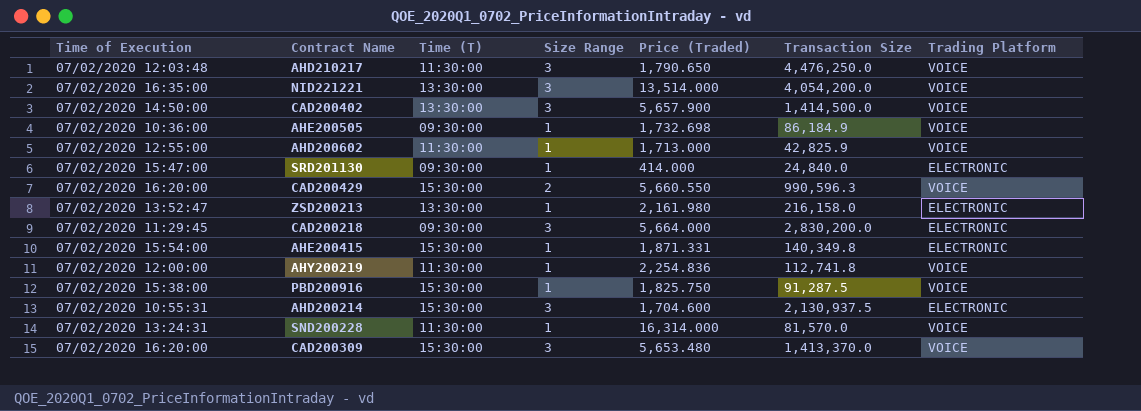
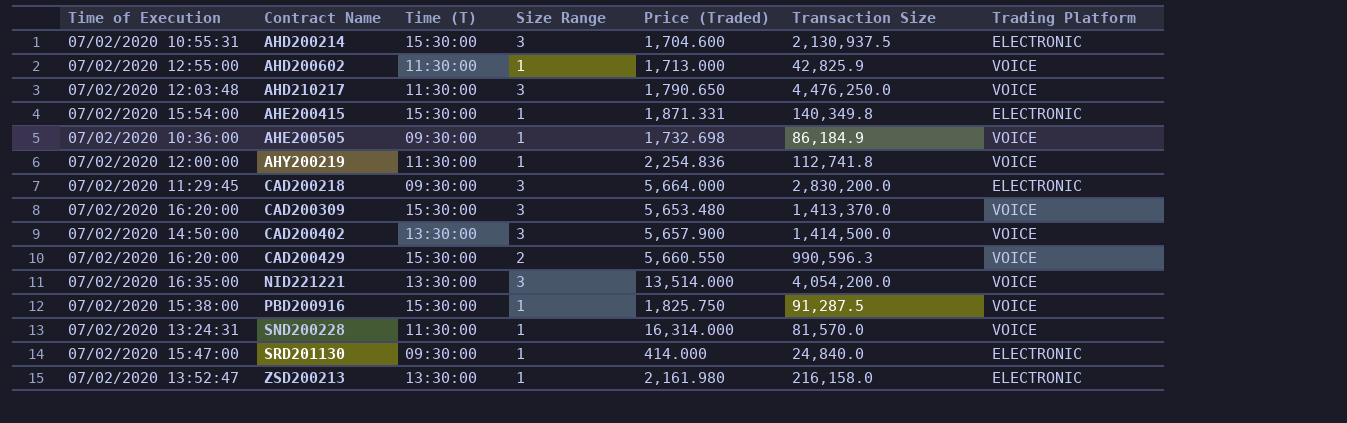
row order: none -> Contract Name ascending

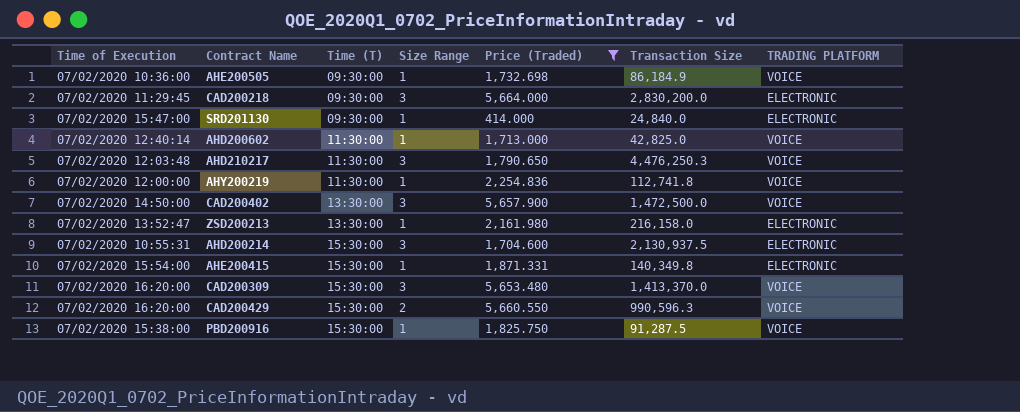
filter: none -> Price (Traded) <= 5,664.000
row order: Contract Name ascending -> Time (T) ascending
column name: Trading Platform -> TRADING PLATFORM
AHD200602 | Time of Execution: 07/02/2020 12:55:00 -> 07/02/2020 12:40:14
AHD200602 | Transaction Size: 42,825.9 -> 42,825.0
AHD210217 | Transaction Size: 4,476,250.0 -> 4,476,250.3
CAD200402 | Transaction Size: 1,414,500.0 -> 1,472,500.0

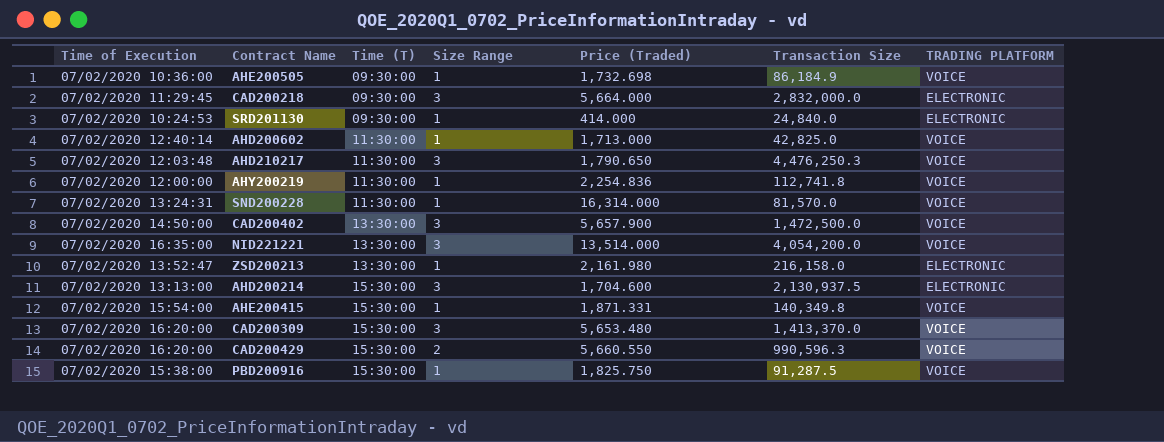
filter: Price (Traded) <= 5,664.000 -> none
CAD200218 | Transaction Size: 2,830,200.0 -> 2,832,000.0
SRD201130 | Time of Execution: 07/02/2020 15:47:00 -> 07/02/2020 10:24:53
AHD200214 | Time of Execution: 07/02/2020 10:55:31 -> 07/02/2020 13:13:00
AHE200415 | TRADING PLATFORM: ELECTRONIC -> VOICE

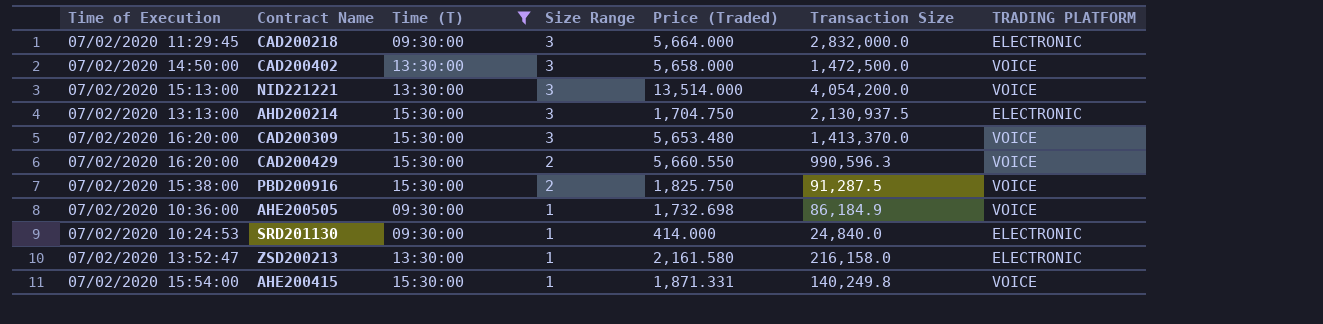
filter: none -> Time (T) != 11:30:00
row order: Time (T) ascending -> Size Range descending
CAD200402 | Price (Traded): 5,657.900 -> 5,658.000
NID221221 | Time of Execution: 07/02/2020 16:35:00 -> 07/02/2020 15:13:00
AHD200214 | Price (Traded): 1,704.600 -> 1,704.750
PBD200916 | Size Range: 1 -> 2
ZSD200213 | Price (Traded): 2,161.980 -> 2,161.580
AHE200415 | Transaction Size: 140,349.8 -> 140,249.8

